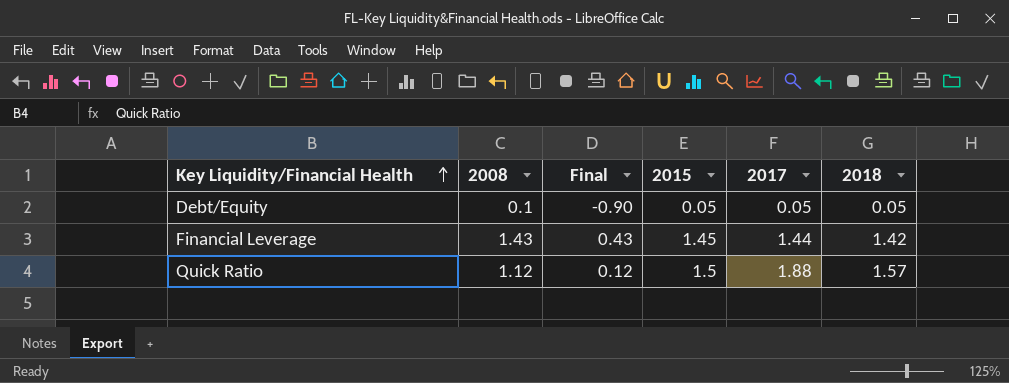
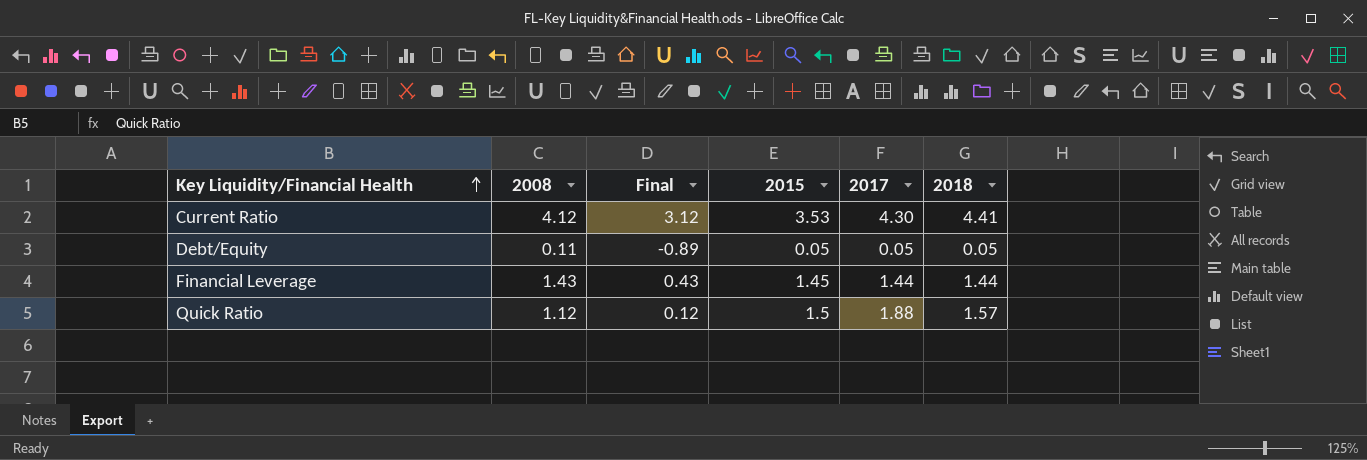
row Current Ratio: none -> 4.12 | 3.12 | 3.53 | 4.30 | 4.41
Debt/Equity | 2008: 0.1 -> 0.11
Debt/Equity | Final: -0.90 -> -0.89
Financial Leverage | 2018: 1.42 -> 1.44

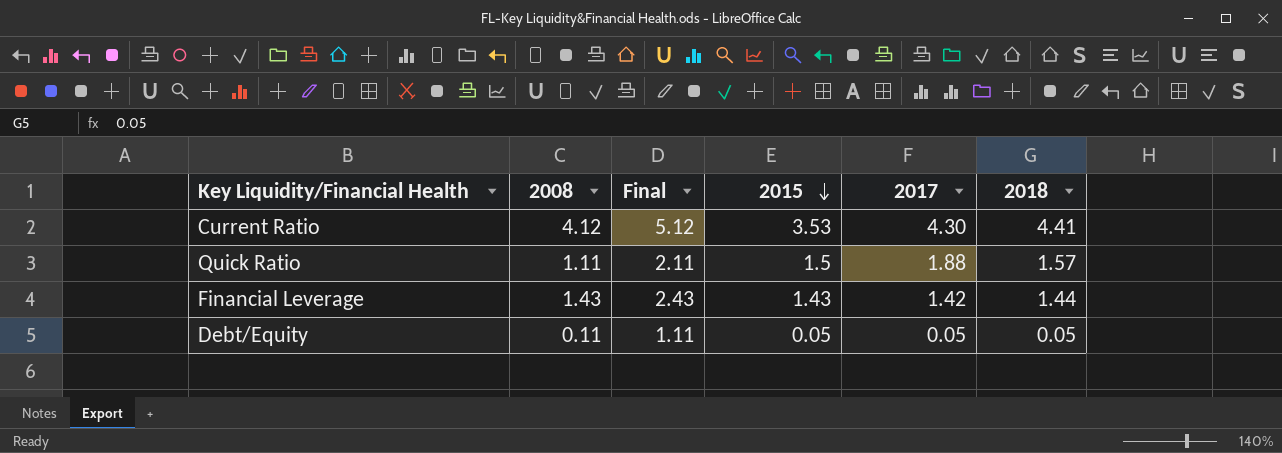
row order: Key Liquidity/Financial Health ascending -> 2015 descending
column Final | formula: [2008] - 1 -> [2008] + 1
Quick Ratio | 2008: 1.12 -> 1.11
Financial Leverage | 2015: 1.45 -> 1.43
Financial Leverage | 2017: 1.44 -> 1.42

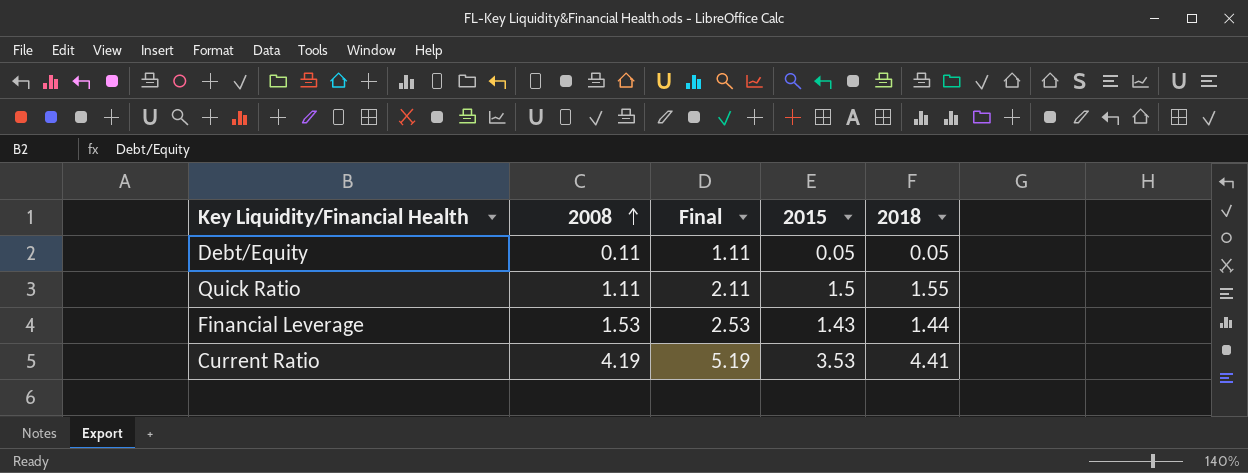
row order: 2015 descending -> 2008 ascending
column 2017 | position: 5 -> none
Quick Ratio | 2018: 1.57 -> 1.55
Financial Leverage | 2008: 1.43 -> 1.53
Financial Leverage | Final: 2.43 -> 2.53
Current Ratio | 2008: 4.12 -> 4.19
Current Ratio | Final: 5.12 -> 5.19

